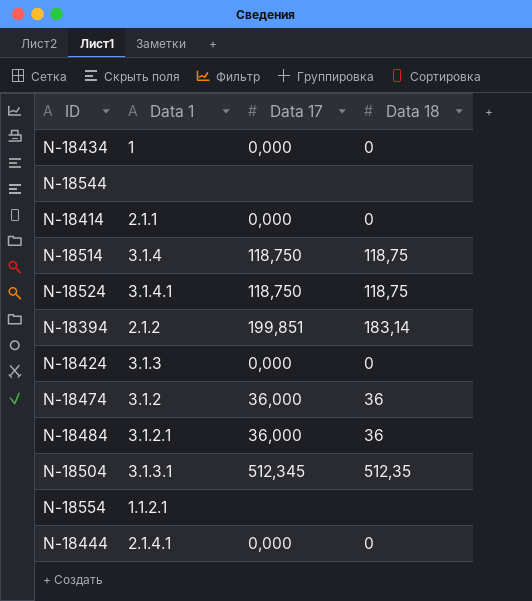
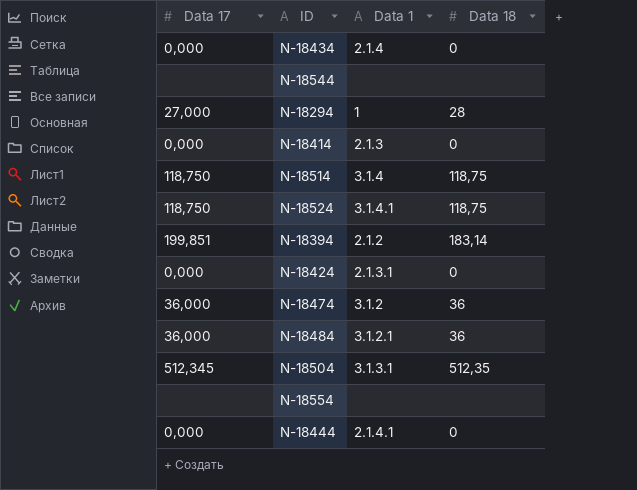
column Data 17 | position: 3 -> 1
N-18434 | Data 1: 1 -> 2.1.4
row N-18294: none -> 27,000 | 1 | 28
N-18414 | Data 1: 2.1.1 -> 2.1.3
N-18424 | Data 1: 3.1.3 -> 2.1.3.1
N-18554 | Data 1: 1.1.2.1 -> none

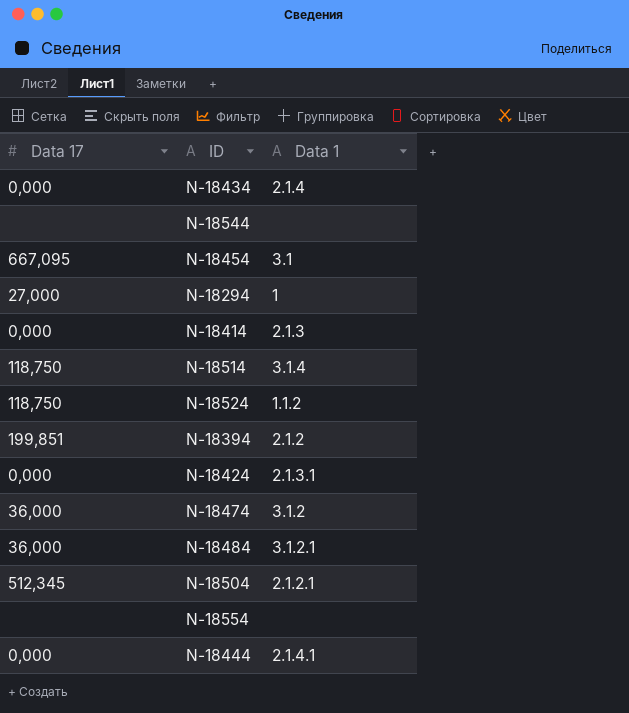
column Data 18 | position: 4 -> none
row N-18454: none -> 667,095 | 3.1
N-18524 | Data 1: 3.1.4.1 -> 1.1.2
N-18504 | Data 1: 3.1.3.1 -> 2.1.2.1

